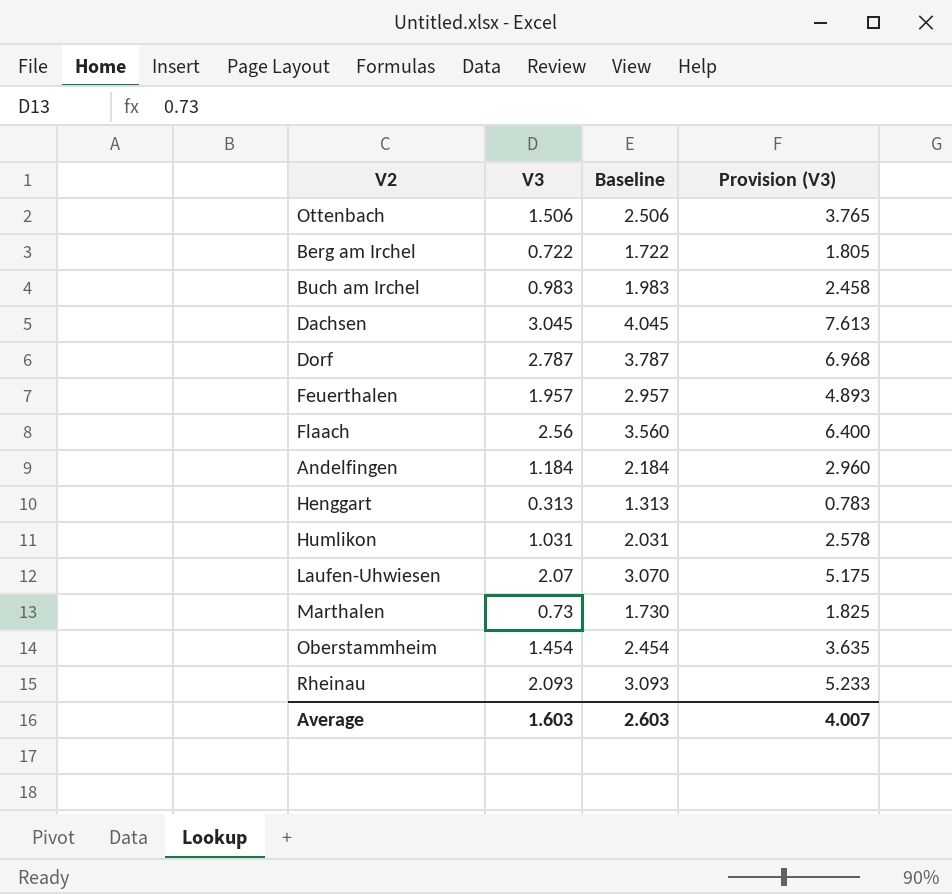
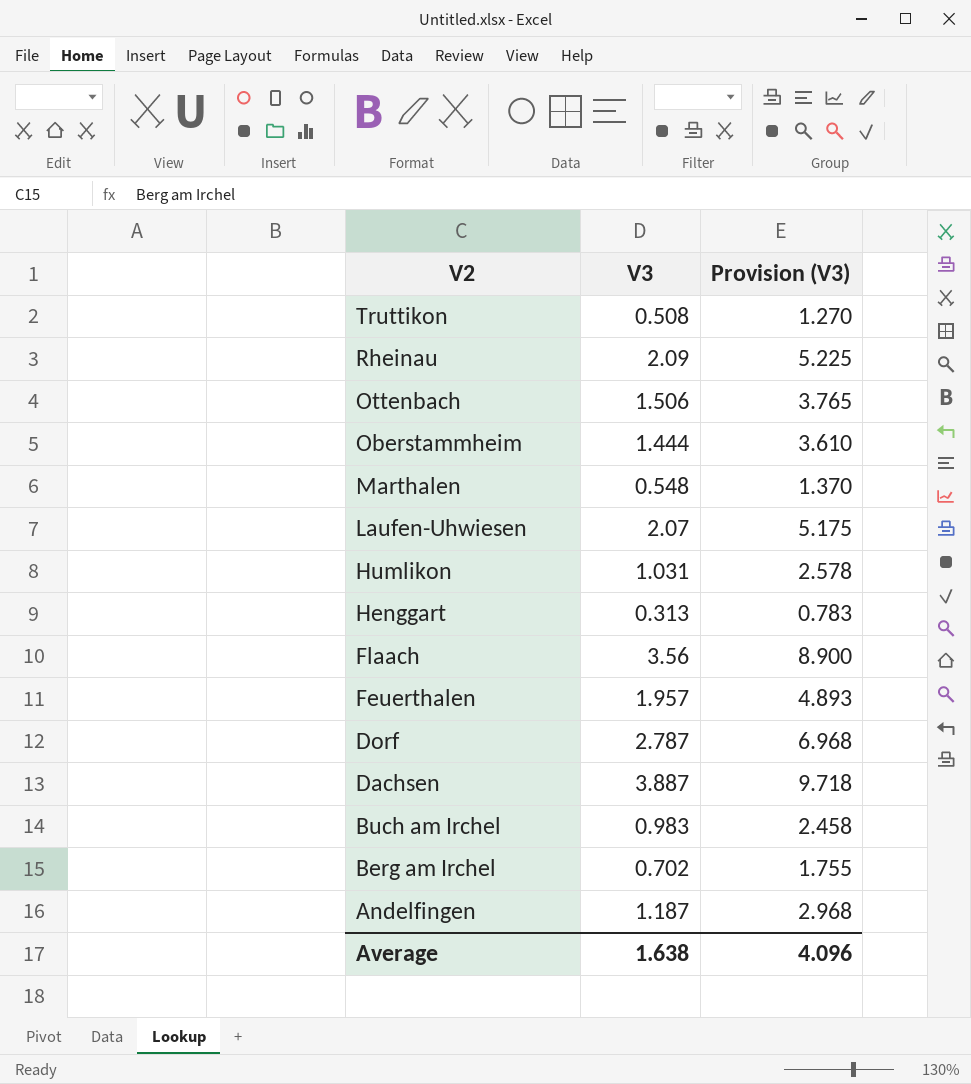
row order: none -> V2 descending
column Baseline | formula: [V3] + 1 -> none
row Truttikon: none -> 0.508 | 1.270
Rheinau | V3: 2.093 -> 2.09
Rheinau | Provision (V3): 5.233 -> 5.225
Oberstammheim | V3: 1.454 -> 1.444
Oberstammheim | Provision (V3): 3.635 -> 3.610
Marthalen | V3: 0.73 -> 0.548
Marthalen | Provision (V3): 1.825 -> 1.370
Flaach | V3: 2.56 -> 3.56
Flaach | Provision (V3): 6.400 -> 8.900
Dachsen | V3: 3.045 -> 3.887
Dachsen | Provision (V3): 7.613 -> 9.718
Berg am Irchel | V3: 0.722 -> 0.702
Berg am Irchel | Provision (V3): 1.805 -> 1.755
Andelfingen | V3: 1.184 -> 1.187
Andelfingen | Provision (V3): 2.960 -> 2.968
Average | V3: 1.603 -> 1.638
Average | Provision (V3): 4.007 -> 4.096

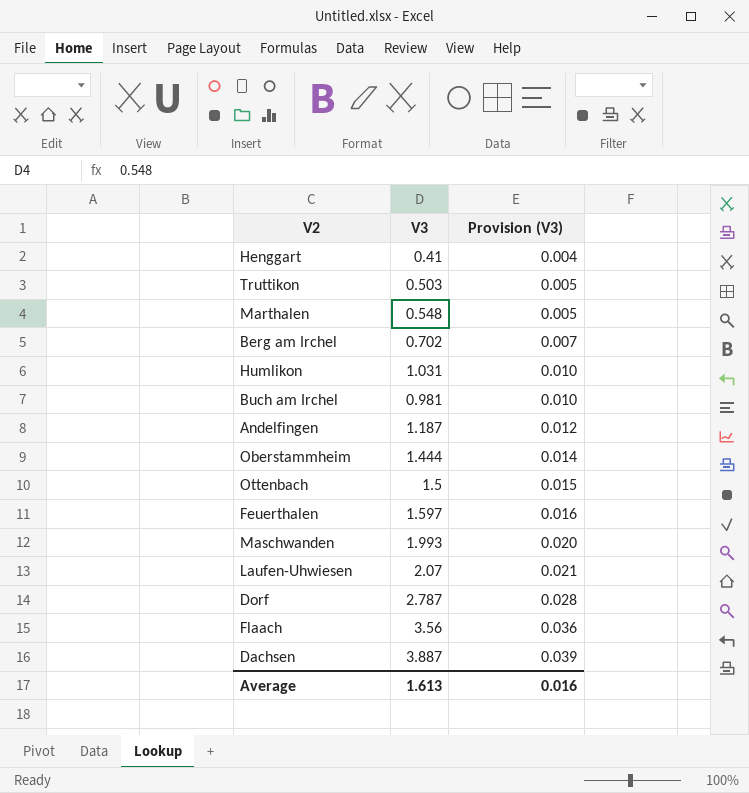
row order: V2 descending -> Provision (V3) ascending
column Provision (V3) | formula: [V3] * 2.5 -> [V3] * 0.01
row Rheinau: 2.09 | 5.225 -> none
Henggart | V3: 0.313 -> 0.41
Truttikon | V3: 0.508 -> 0.503
Buch am Irchel | V3: 0.983 -> 0.981
Ottenbach | V3: 1.506 -> 1.5
Feuerthalen | V3: 1.957 -> 1.597
row Maschwanden: none -> 1.993 | 0.020
Average | V3: 1.638 -> 1.613
Average | Provision (V3): 4.096 -> 0.016

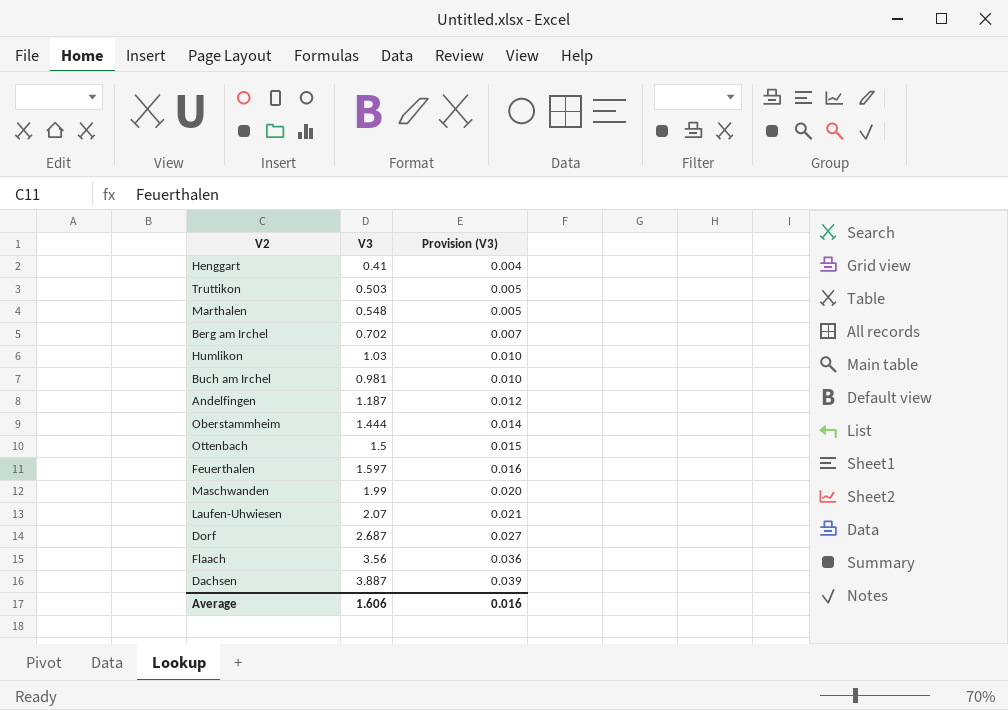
Humlikon | V3: 1.031 -> 1.03
Maschwanden | V3: 1.993 -> 1.99
Dorf | V3: 2.787 -> 2.687
Dorf | Provision (V3): 0.028 -> 0.027
Average | V3: 1.613 -> 1.606

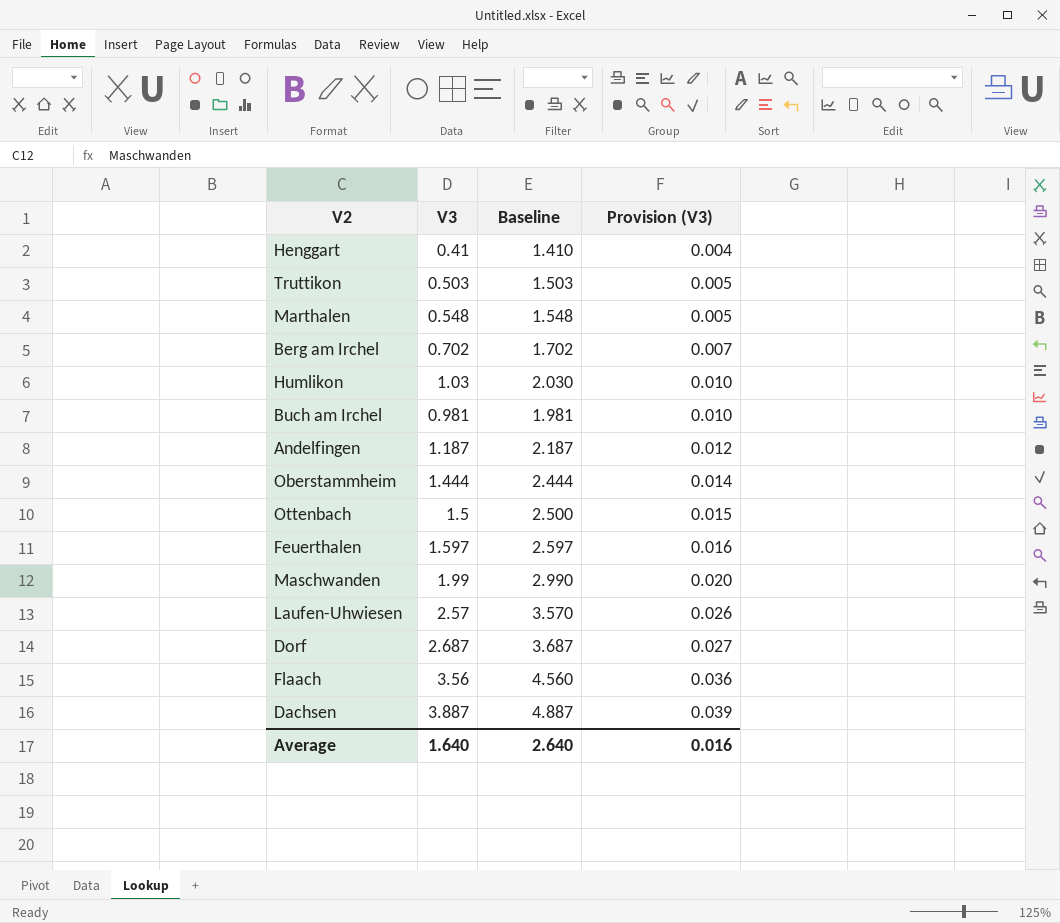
column Baseline | formula: none -> [V3] + 1
Laufen-Uhwiesen | V3: 2.07 -> 2.57
Laufen-Uhwiesen | Provision (V3): 0.021 -> 0.026
Average | V3: 1.606 -> 1.640

